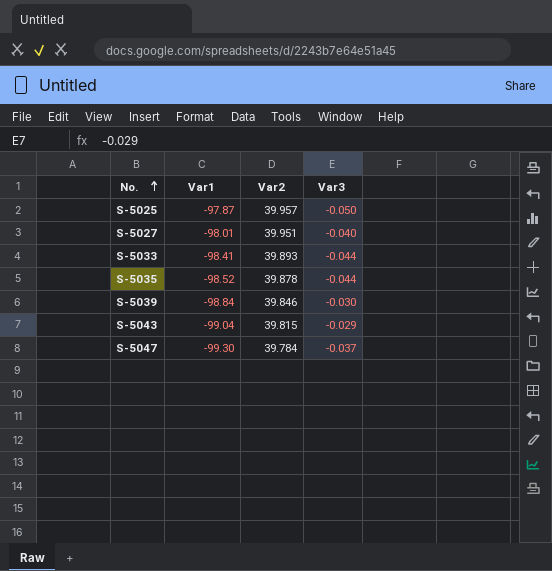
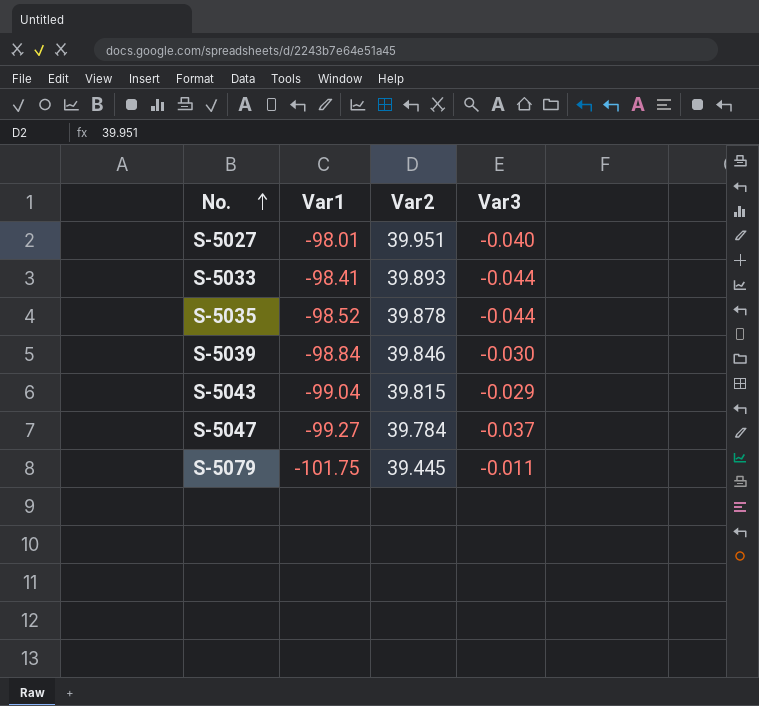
row S-5025: -97.87 | 39.957 | -0.050 -> none
S-5047 | Var1: -99.30 -> -99.27
row S-5079: none -> -101.75 | 39.445 | -0.011

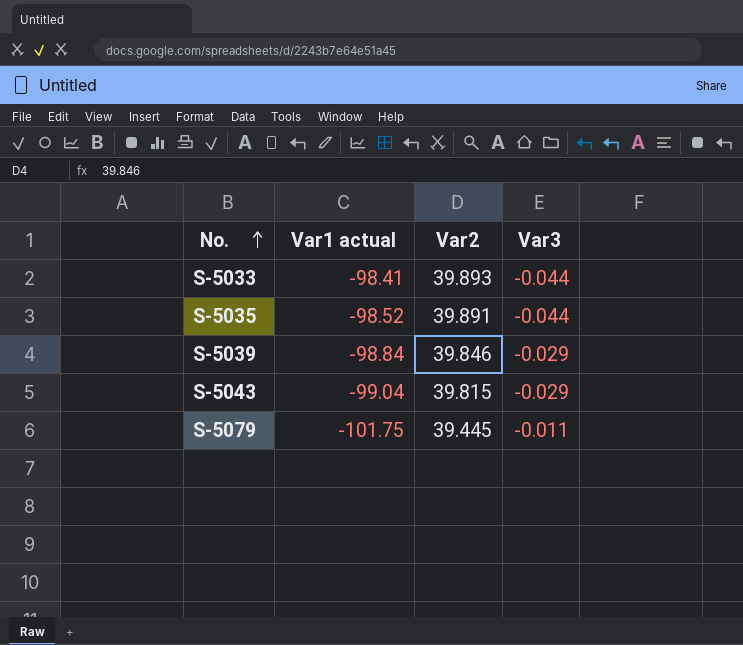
column name: Var1 -> Var1 actual
row S-5027: -98.01 | 39.951 | -0.040 -> none
row S-5047: -99.27 | 39.784 | -0.037 -> none
S-5035 | Var2: 39.878 -> 39.891
S-5039 | Var3: -0.030 -> -0.029

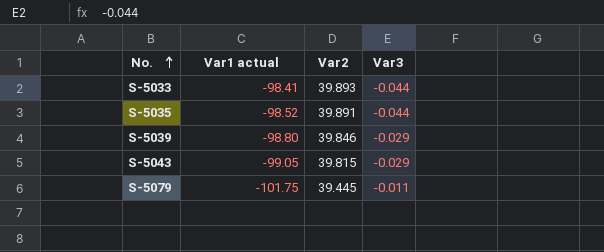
S-5039 | Var1 actual: -98.84 -> -98.80
S-5043 | Var1 actual: -99.04 -> -99.05

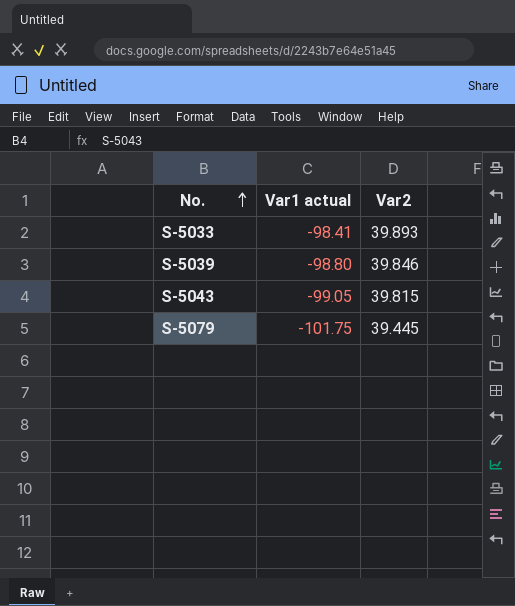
column Var3 | position: 4 -> none
row S-5035: -98.52 | 39.891 | -0.044 -> none

